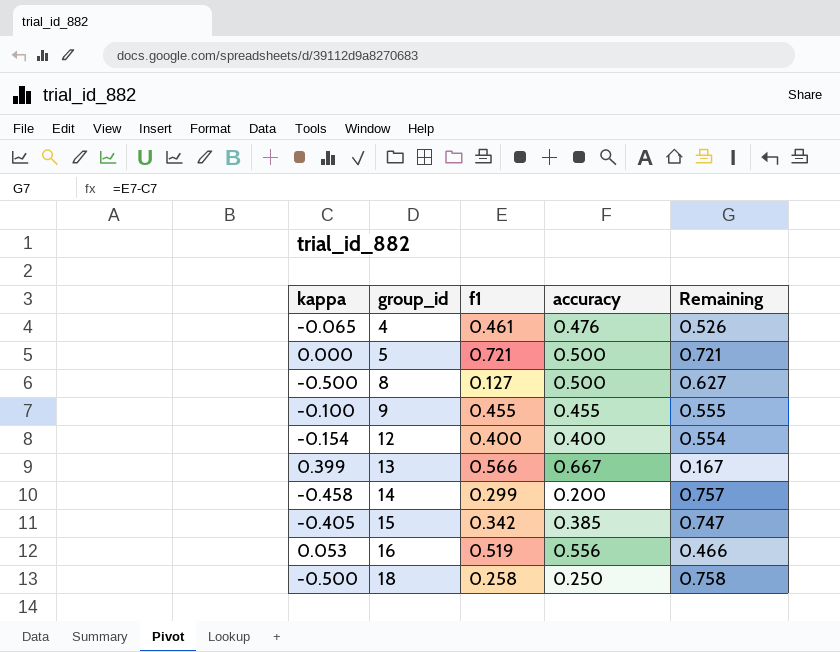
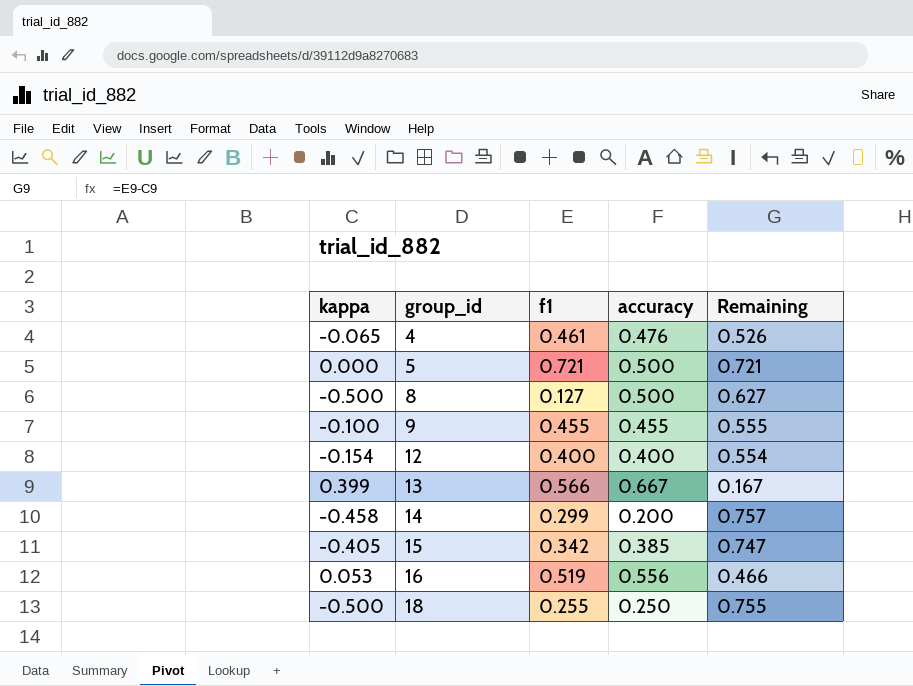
18 | f1: 0.258 -> 0.255
18 | Remaining: 0.758 -> 0.755

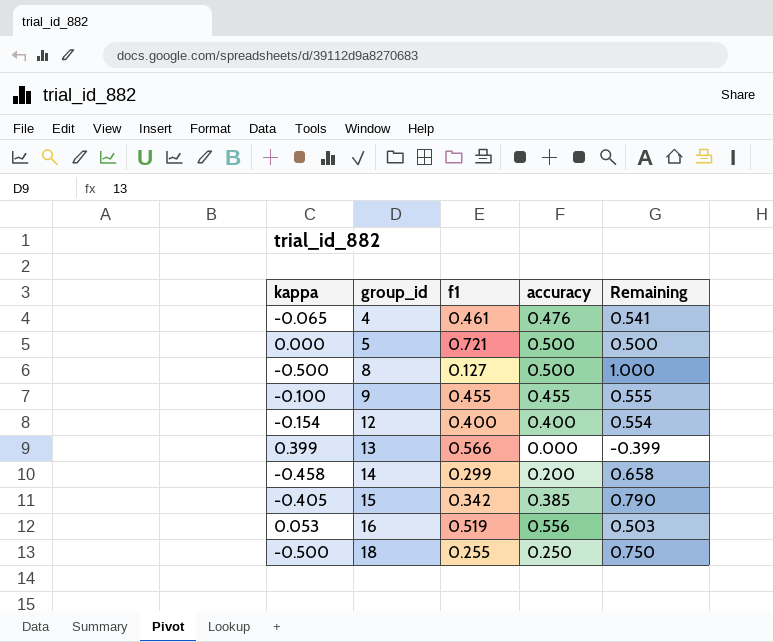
column Remaining | formula: [f1] - [kappa] -> [accuracy] - [kappa]
13 | accuracy: 0.667 -> 0.000

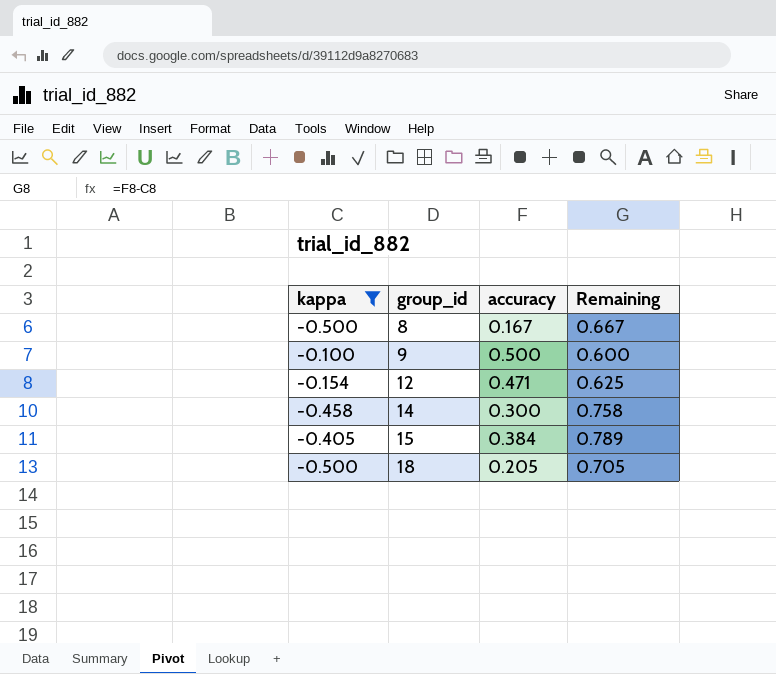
filter: none -> kappa <= -0.100
column f1 | position: 3 -> none
8 | accuracy: 0.500 -> 0.167
8 | Remaining: 1.000 -> 0.667
9 | accuracy: 0.455 -> 0.500
9 | Remaining: 0.555 -> 0.600
12 | accuracy: 0.400 -> 0.471
12 | Remaining: 0.554 -> 0.625
14 | accuracy: 0.200 -> 0.300
14 | Remaining: 0.658 -> 0.758
15 | accuracy: 0.385 -> 0.384
15 | Remaining: 0.790 -> 0.789
18 | accuracy: 0.250 -> 0.205
18 | Remaining: 0.750 -> 0.705

